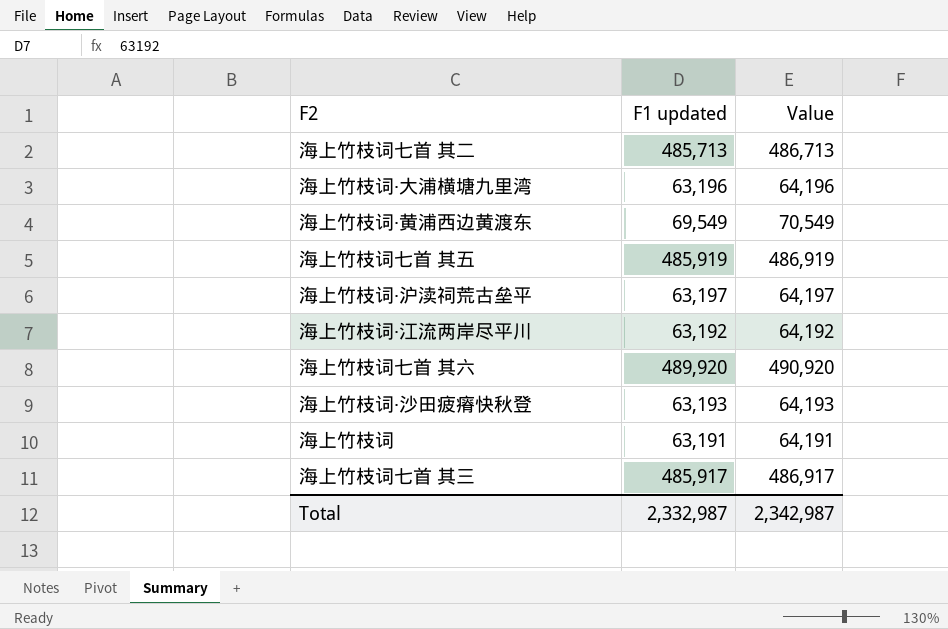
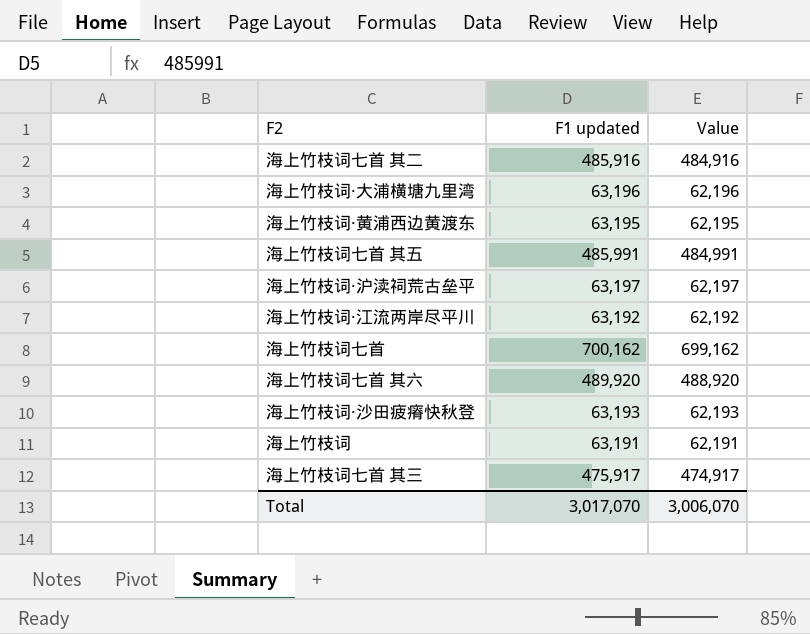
column Value | formula: [F1 updated] + 1000 -> [F1 updated] - 1000
海上竹枝词七首 其二 | F1 updated: 485,713 -> 485,916
海上竹枝词·黄浦西边黄渡东 | F1 updated: 69,549 -> 63,195
海上竹枝词七首 其五 | F1 updated: 485,919 -> 485,991
row 海上竹枝词七首: none -> 700,162 | 699,162
海上竹枝词七首 其三 | F1 updated: 485,917 -> 475,917
Total | F1 updated: 2,332,987 -> 3,017,070
Total | Value: 2,342,987 -> 3,006,070

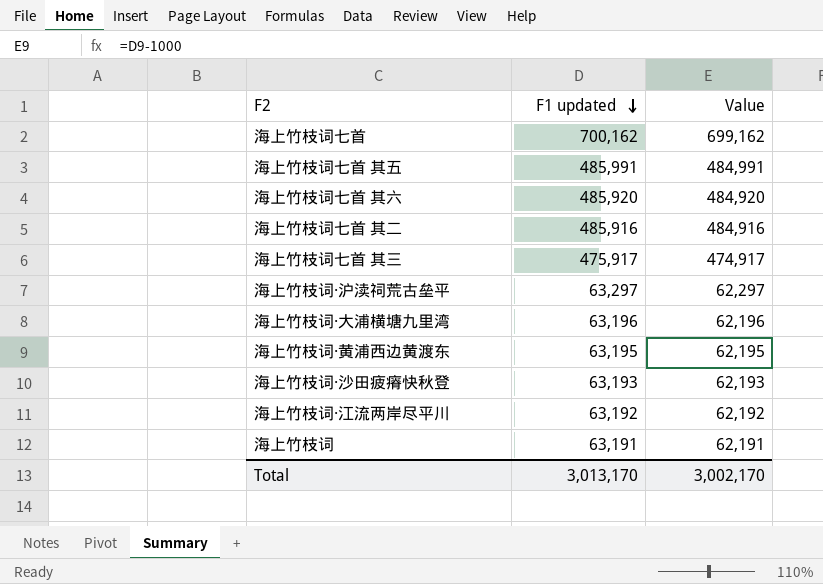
row order: none -> F1 updated descending
海上竹枝词七首 其六 | F1 updated: 489,920 -> 485,920
海上竹枝词七首 其六 | Value: 488,920 -> 484,920
海上竹枝词·沪渎祠荒古垒平 | F1 updated: 63,197 -> 63,297
海上竹枝词·沪渎祠荒古垒平 | Value: 62,197 -> 62,297
Total | F1 updated: 3,017,070 -> 3,013,170
Total | Value: 3,006,070 -> 3,002,170

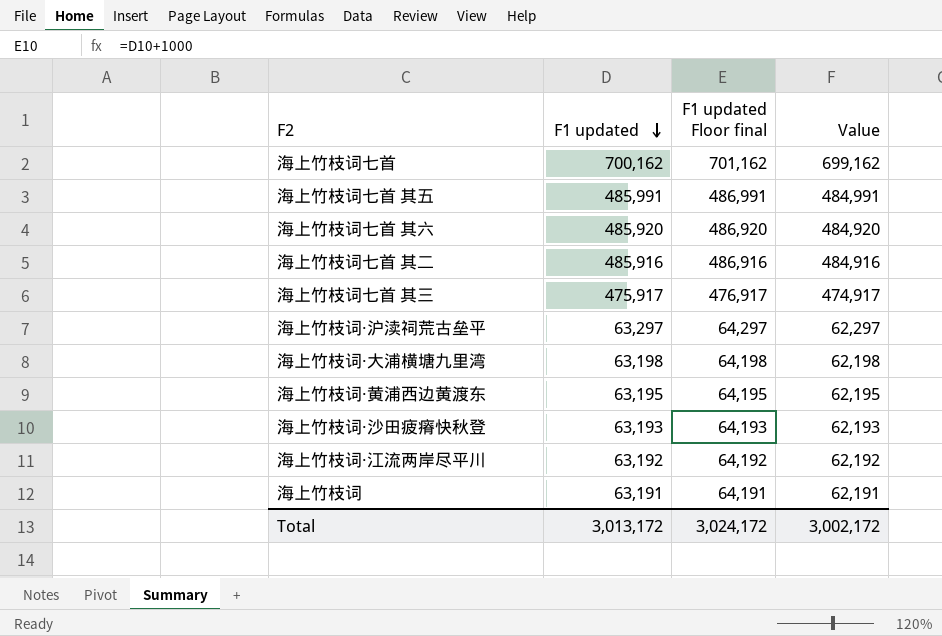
column F1 updated Floor final | formula: none -> [F1 updated] + 1000
海上竹枝词·大浦横塘九里湾 | F1 updated: 63,196 -> 63,198
海上竹枝词·大浦横塘九里湾 | Value: 62,196 -> 62,198
Total | F1 updated: 3,013,170 -> 3,013,172
Total | Value: 3,002,170 -> 3,002,172

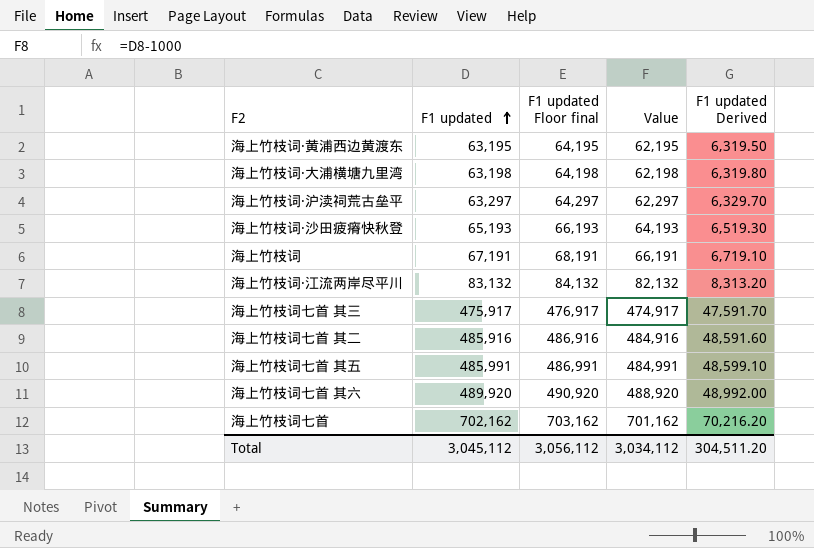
row order: F1 updated descending -> F1 updated ascending
column F1 updated Derived | formula: none -> [F1 updated] * 0.1
海上竹枝词·沙田疲瘠快秋登 | F1 updated: 63,193 -> 65,193
海上竹枝词·沙田疲瘠快秋登 | F1 updated Floor final: 64,193 -> 66,193
海上竹枝词·沙田疲瘠快秋登 | Value: 62,193 -> 64,193
海上竹枝词 | F1 updated: 63,191 -> 67,191
海上竹枝词 | F1 updated Floor final: 64,191 -> 68,191
海上竹枝词 | Value: 62,191 -> 66,191
海上竹枝词·江流两岸尽平川 | F1 updated: 63,192 -> 83,132
海上竹枝词·江流两岸尽平川 | F1 updated Floor final: 64,192 -> 84,132
海上竹枝词·江流两岸尽平川 | Value: 62,192 -> 82,132
海上竹枝词七首 其六 | F1 updated: 485,920 -> 489,920
海上竹枝词七首 其六 | F1 updated Floor final: 486,920 -> 490,920
海上竹枝词七首 其六 | Value: 484,920 -> 488,920
海上竹枝词七首 | F1 updated: 700,162 -> 702,162
海上竹枝词七首 | F1 updated Floor final: 701,162 -> 703,162
海上竹枝词七首 | Value: 699,162 -> 701,162
Total | F1 updated: 3,013,172 -> 3,045,112
Total | F1 updated Floor final: 3,024,172 -> 3,056,112
Total | Value: 3,002,172 -> 3,034,112

